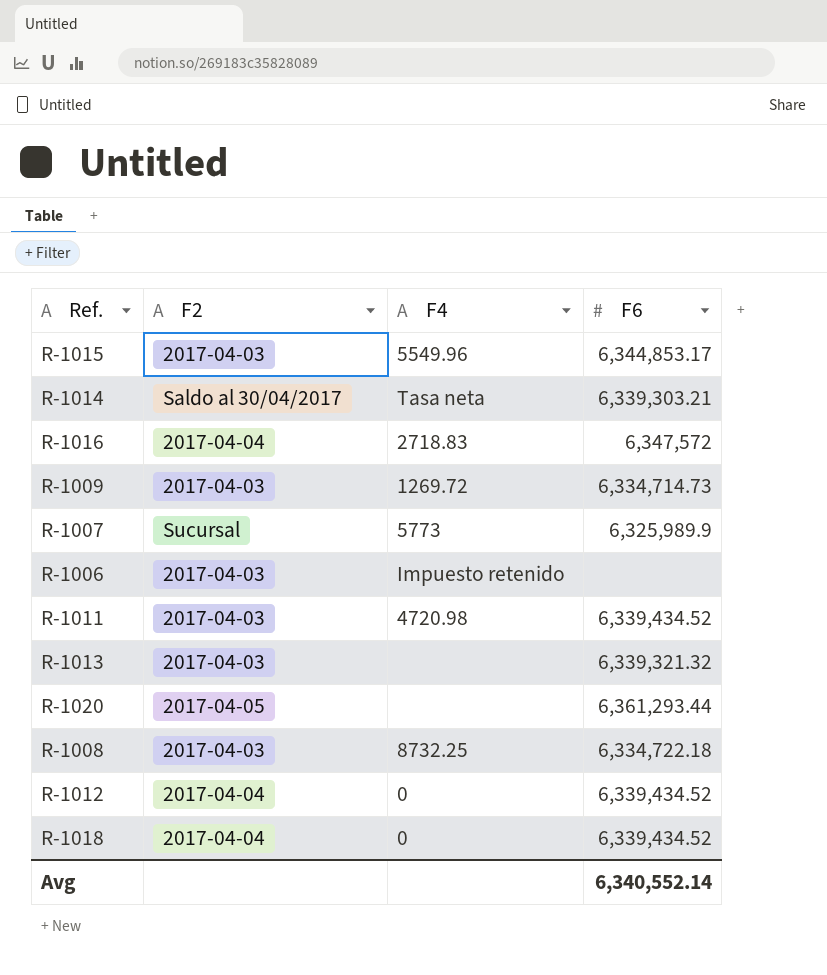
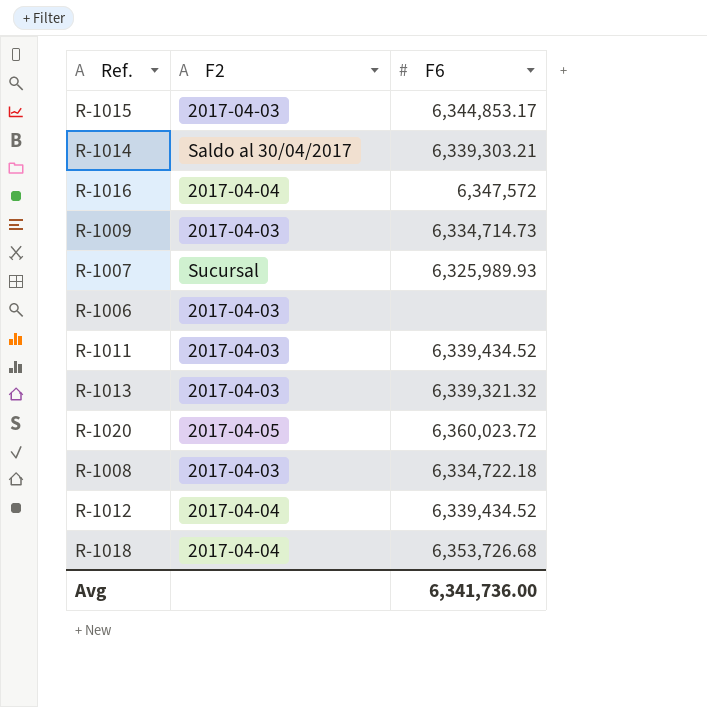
column F4 | position: 3 -> none
R-1007 | F6: 6,325,989.9 -> 6,325,989.93
R-1020 | F6: 6,361,293.44 -> 6,360,023.72
R-1018 | F6: 6,339,434.52 -> 6,353,726.68
Avg | F6: 6,340,552.14 -> 6,341,736.00

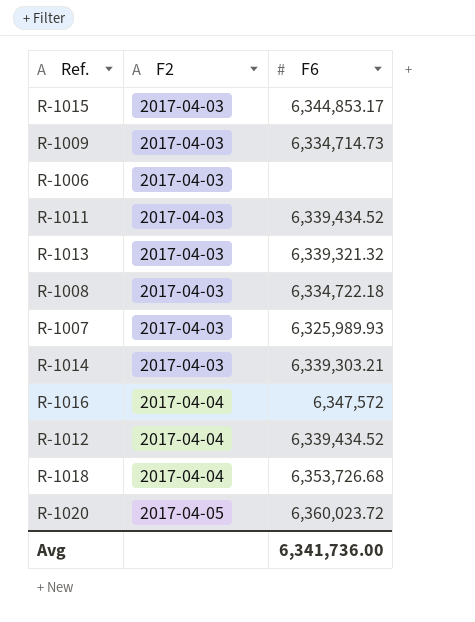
row order: none -> F2 ascending
R-1007 | F2: Sucursal -> 2017-04-03
R-1014 | F2: Saldo al 30/04/2017 -> 2017-04-03

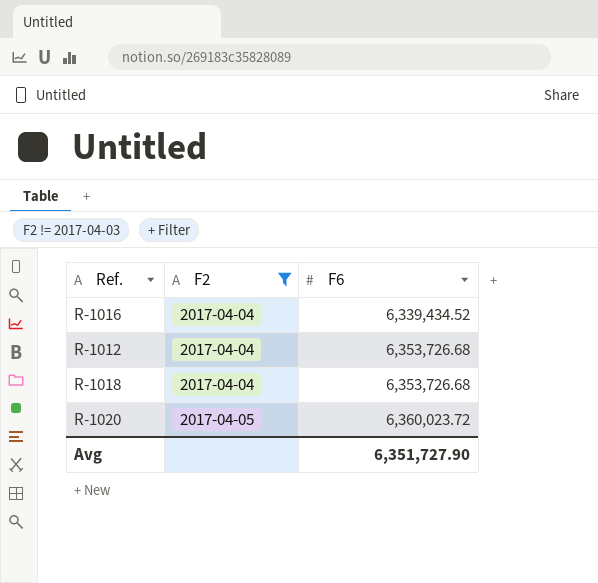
filter: none -> F2 != 2017-04-03
R-1016 | F6: 6,347,572 -> 6,339,434.52
R-1012 | F6: 6,339,434.52 -> 6,353,726.68
Avg | F6: 6,341,736.00 -> 6,351,727.90

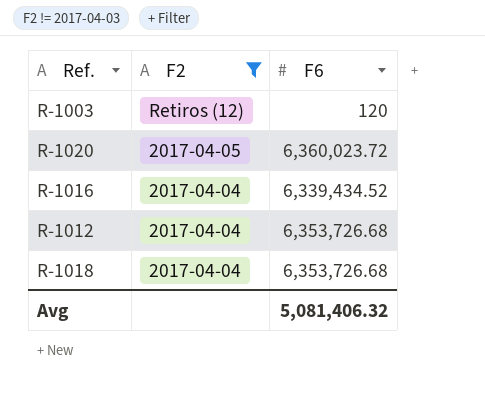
row order: F2 ascending -> F2 descending
row R-1003: none -> Retiros (12) | 120
Avg | F6: 6,351,727.90 -> 5,081,406.32

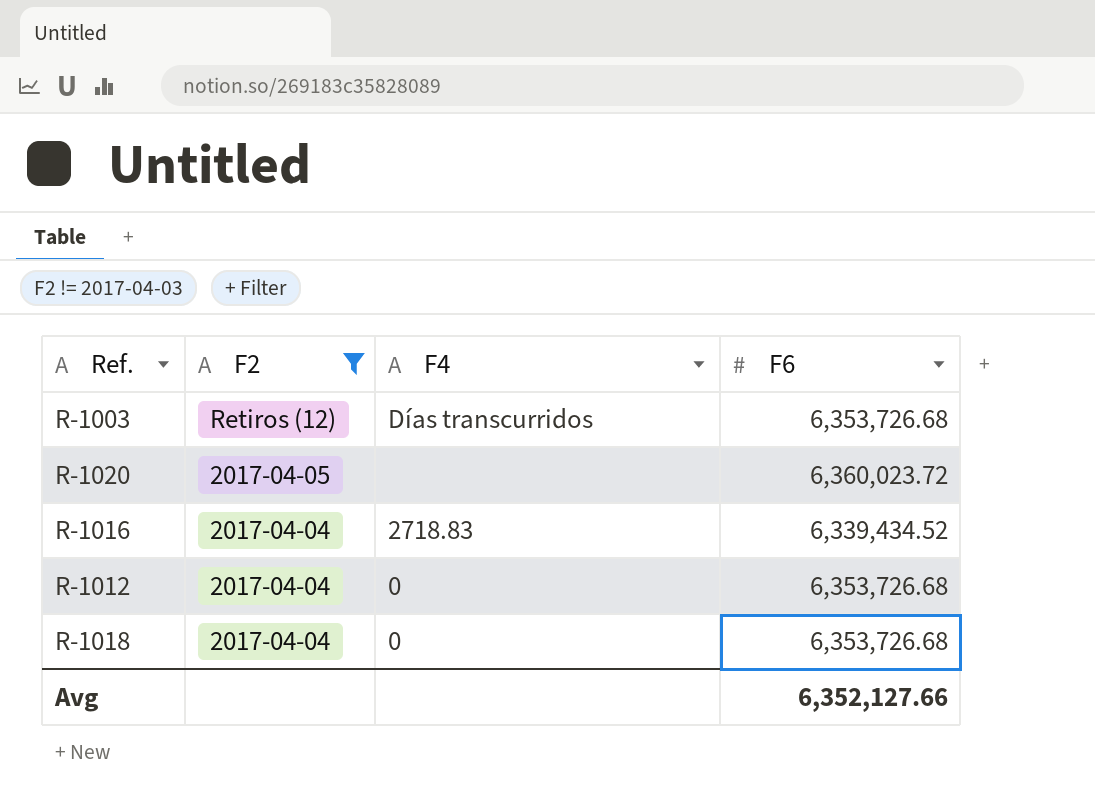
column F4 | position: none -> 3
R-1003 | F6: 120 -> 6,353,726.68
Avg | F6: 5,081,406.32 -> 6,352,127.66

